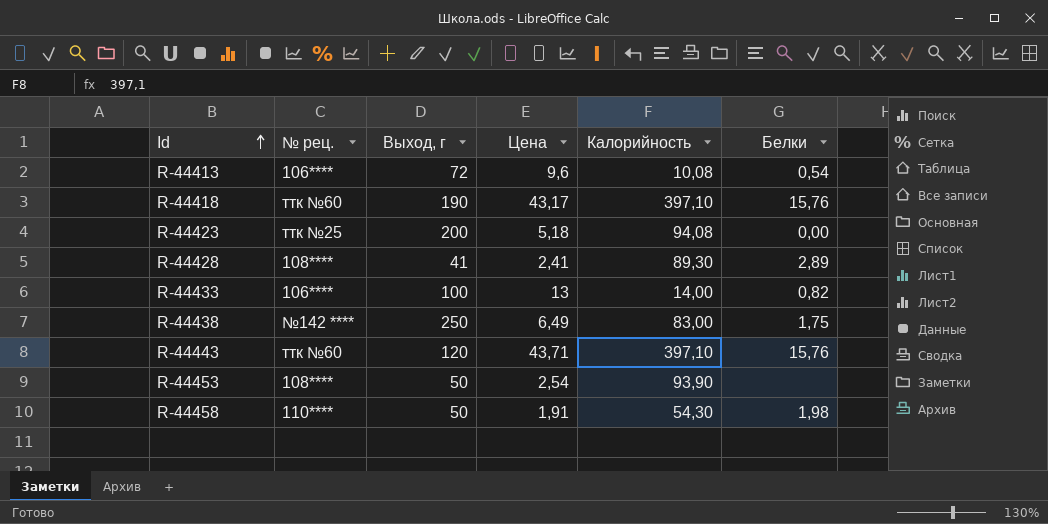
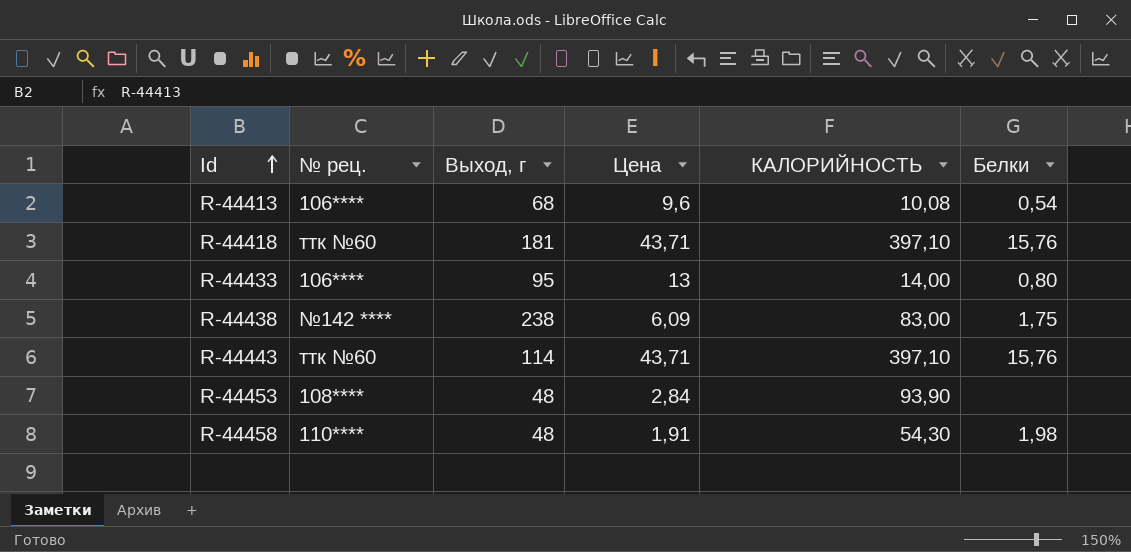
column name: Калорийность -> КАЛОРИЙНОСТЬ
row R-44423: ттк №25 | 200 | 5,18 | 94,08 | 0,00 -> none
row R-44428: 108**** | 41 | 2,41 | 89,30 | 2,89 -> none
R-44413 | Выход, г: 72 -> 68
R-44418 | Выход, г: 190 -> 181
R-44418 | Цена: 43,17 -> 43,71
R-44433 | Выход, г: 100 -> 95
R-44433 | Белки: 0,82 -> 0,80
R-44438 | Выход, г: 250 -> 238
R-44438 | Цена: 6,49 -> 6,09
R-44443 | Выход, г: 120 -> 114
R-44453 | Выход, г: 50 -> 48
R-44453 | Цена: 2,54 -> 2,84
R-44458 | Выход, г: 50 -> 48

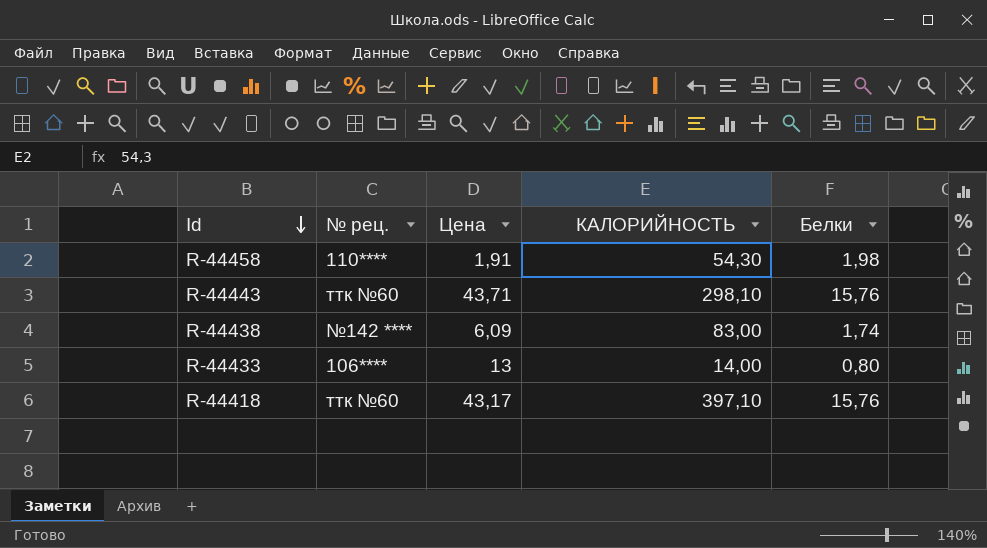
row order: Id ascending -> Id descending
column Выход, г | position: 3 -> none
row R-44413: 106**** | 68 | 9,6 | 10,08 | 0,54 -> none
row R-44453: 108**** | 48 | 2,84 | 93,90 | none -> none
R-44443 | КАЛОРИЙНОСТЬ: 397,10 -> 298,10
R-44438 | Белки: 1,75 -> 1,74
R-44418 | Цена: 43,71 -> 43,17

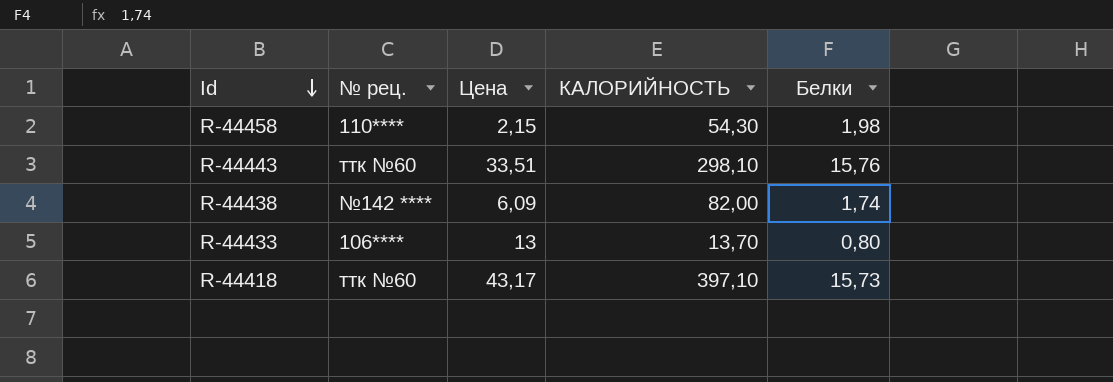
R-44458 | Цена: 1,91 -> 2,15
R-44443 | Цена: 43,71 -> 33,51
R-44438 | КАЛОРИЙНОСТЬ: 83,00 -> 82,00
R-44433 | КАЛОРИЙНОСТЬ: 14,00 -> 13,70
R-44418 | Белки: 15,76 -> 15,73

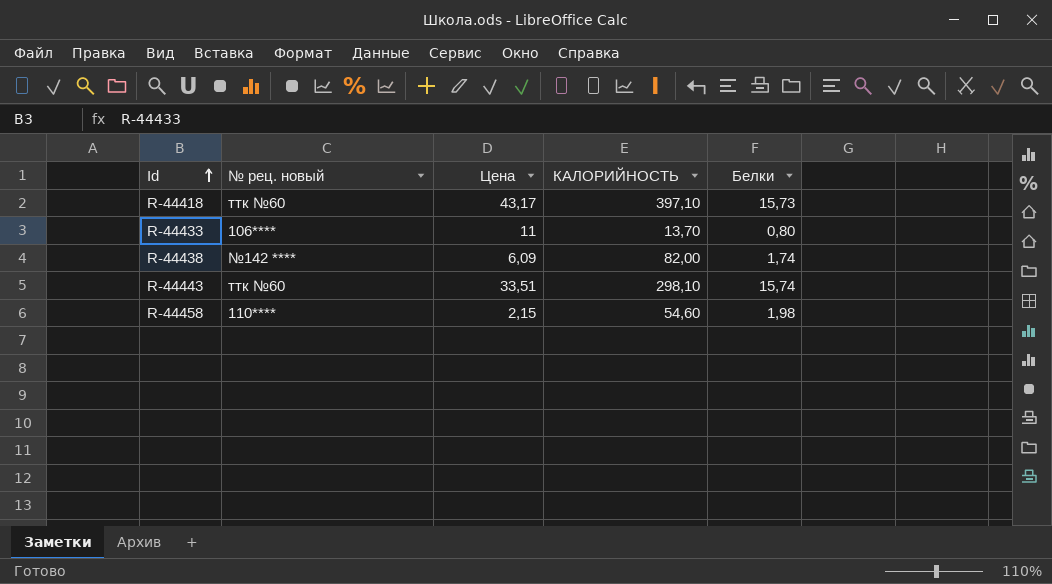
row order: Id descending -> Id ascending
column name: № рец. -> № рец. новый
R-44433 | Цена: 13 -> 11
R-44443 | Белки: 15,76 -> 15,74
R-44458 | КАЛОРИЙНОСТЬ: 54,30 -> 54,60

